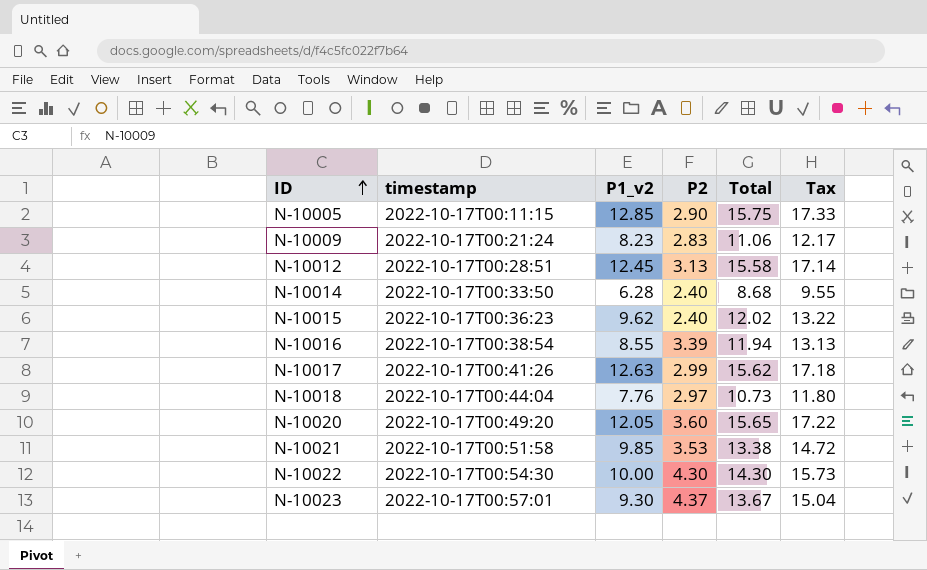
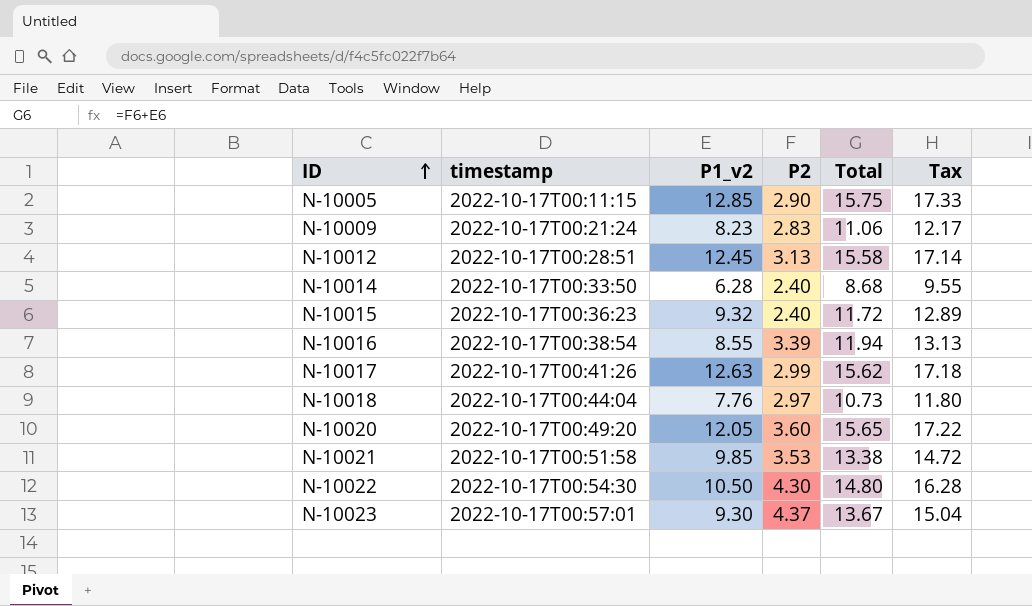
N-10015 | P1_v2: 9.62 -> 9.32
N-10015 | Total: 12.02 -> 11.72
N-10015 | Tax: 13.22 -> 12.89
N-10022 | P1_v2: 10.00 -> 10.50
N-10022 | Total: 14.30 -> 14.80
N-10022 | Tax: 15.73 -> 16.28

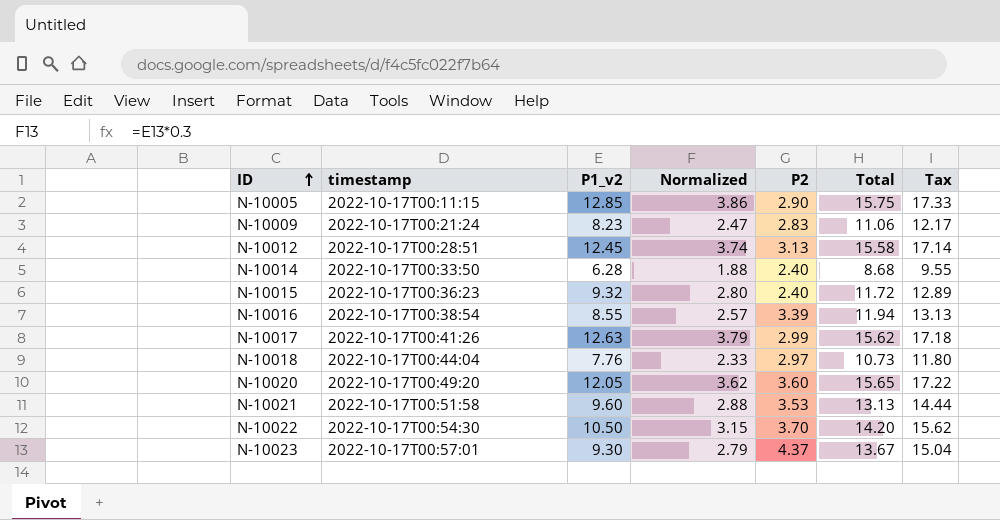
column Normalized | formula: none -> [P1_v2] * 0.3
N-10021 | P1_v2: 9.85 -> 9.60
N-10021 | Total: 13.38 -> 13.13
N-10021 | Tax: 14.72 -> 14.44
N-10022 | P2: 4.30 -> 3.70
N-10022 | Total: 14.80 -> 14.20
N-10022 | Tax: 16.28 -> 15.62

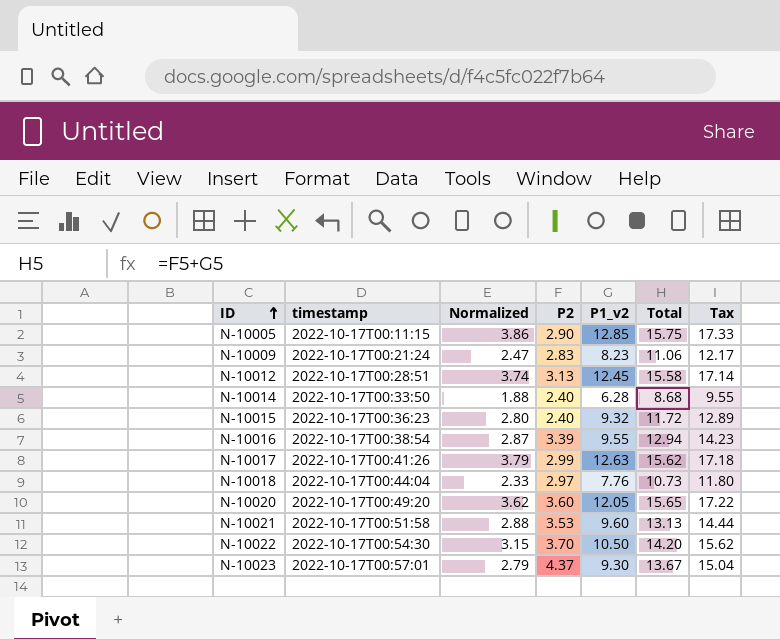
column P1_v2 | position: 3 -> 5
N-10016 | Normalized: 2.57 -> 2.87
N-10016 | P1_v2: 8.55 -> 9.55
N-10016 | Total: 11.94 -> 12.94
N-10016 | Tax: 13.13 -> 14.23

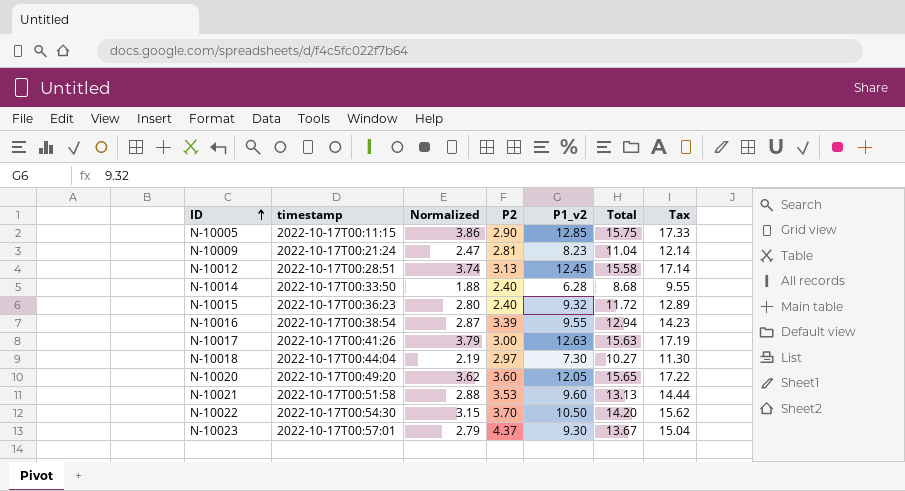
N-10009 | P2: 2.83 -> 2.81
N-10009 | Total: 11.06 -> 11.04
N-10009 | Tax: 12.17 -> 12.14
N-10017 | P2: 2.99 -> 3.00
N-10017 | Total: 15.62 -> 15.63
N-10017 | Tax: 17.18 -> 17.19
N-10018 | Normalized: 2.33 -> 2.19
N-10018 | P1_v2: 7.76 -> 7.30
N-10018 | Total: 10.73 -> 10.27
N-10018 | Tax: 11.80 -> 11.30

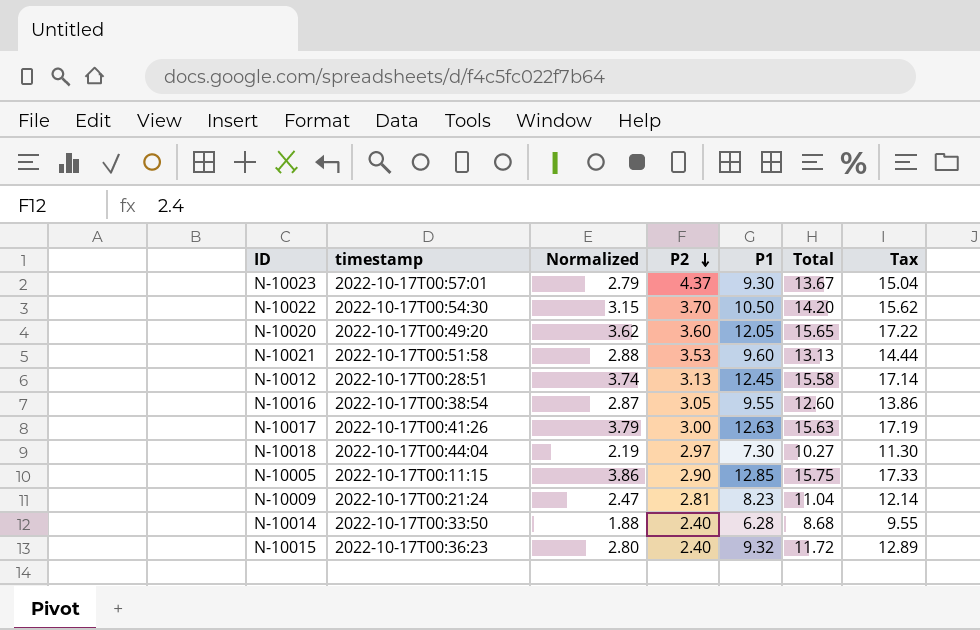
row order: ID ascending -> P2 descending
column name: P1_v2 -> P1
N-10016 | P2: 3.39 -> 3.05
N-10016 | Total: 12.94 -> 12.60
N-10016 | Tax: 14.23 -> 13.86

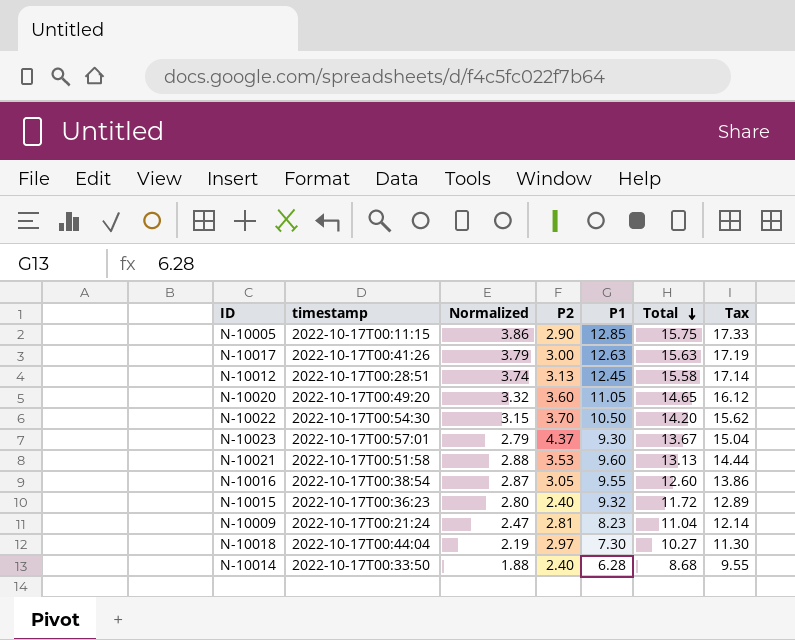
row order: P2 descending -> Total descending
N-10020 | Normalized: 3.62 -> 3.32
N-10020 | P1: 12.05 -> 11.05
N-10020 | Total: 15.65 -> 14.65
N-10020 | Tax: 17.22 -> 16.12

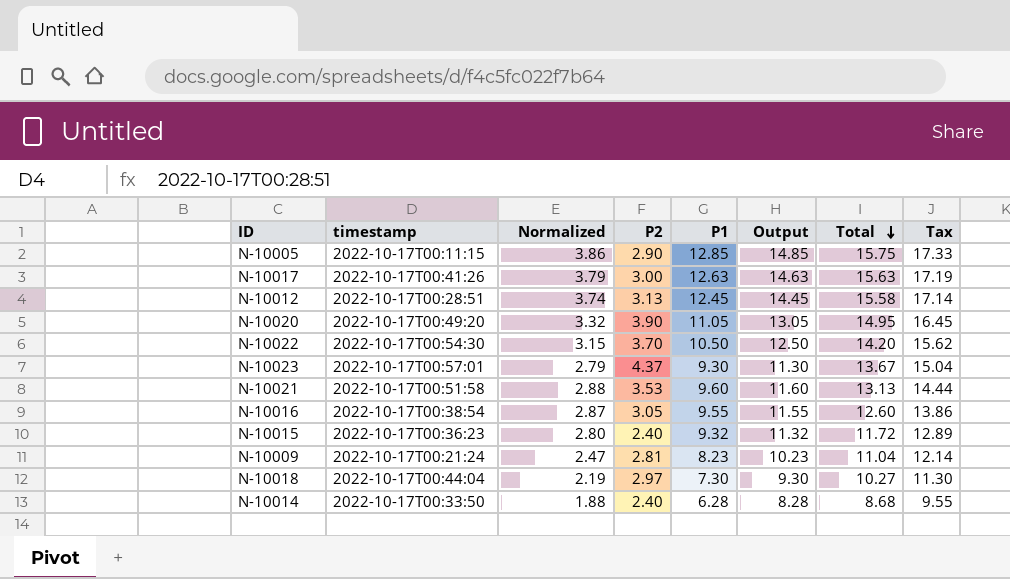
column Output | formula: none -> [P1] + 2
N-10020 | P2: 3.60 -> 3.90
N-10020 | Total: 14.65 -> 14.95
N-10020 | Tax: 16.12 -> 16.45

